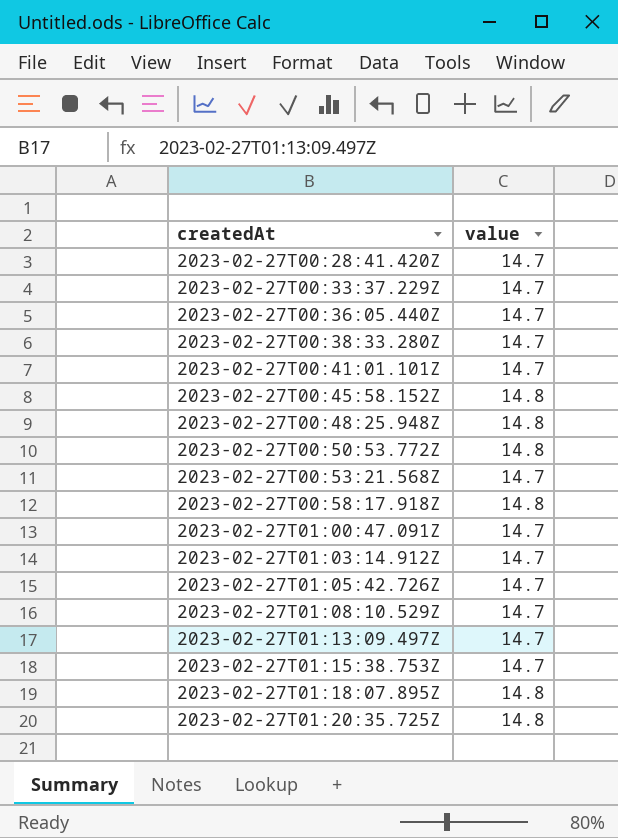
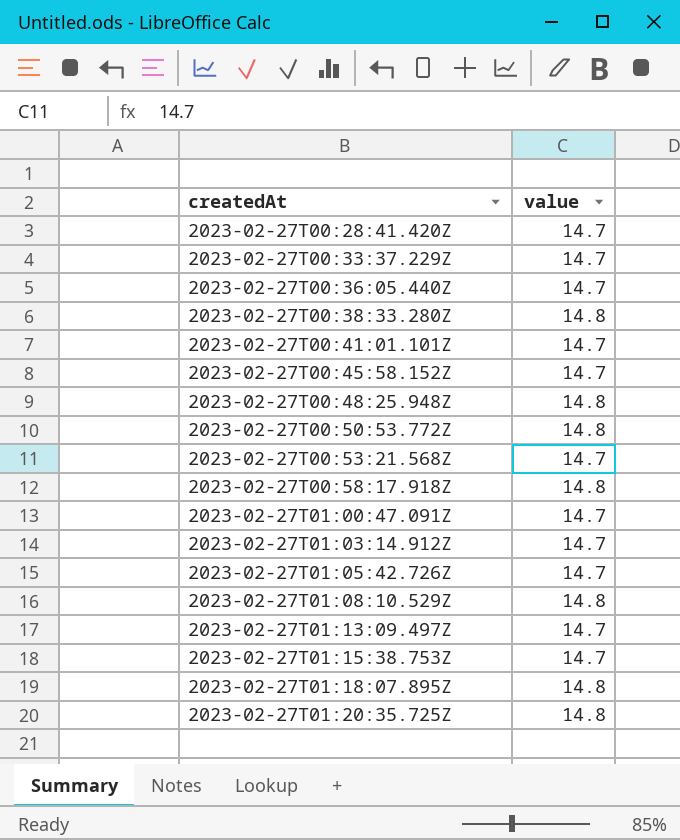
2023-02-27T00:38:33.280Z | value: 14.7 -> 14.8
2023-02-27T00:45:58.152Z | value: 14.8 -> 14.7
2023-02-27T01:08:10.529Z | value: 14.7 -> 14.8

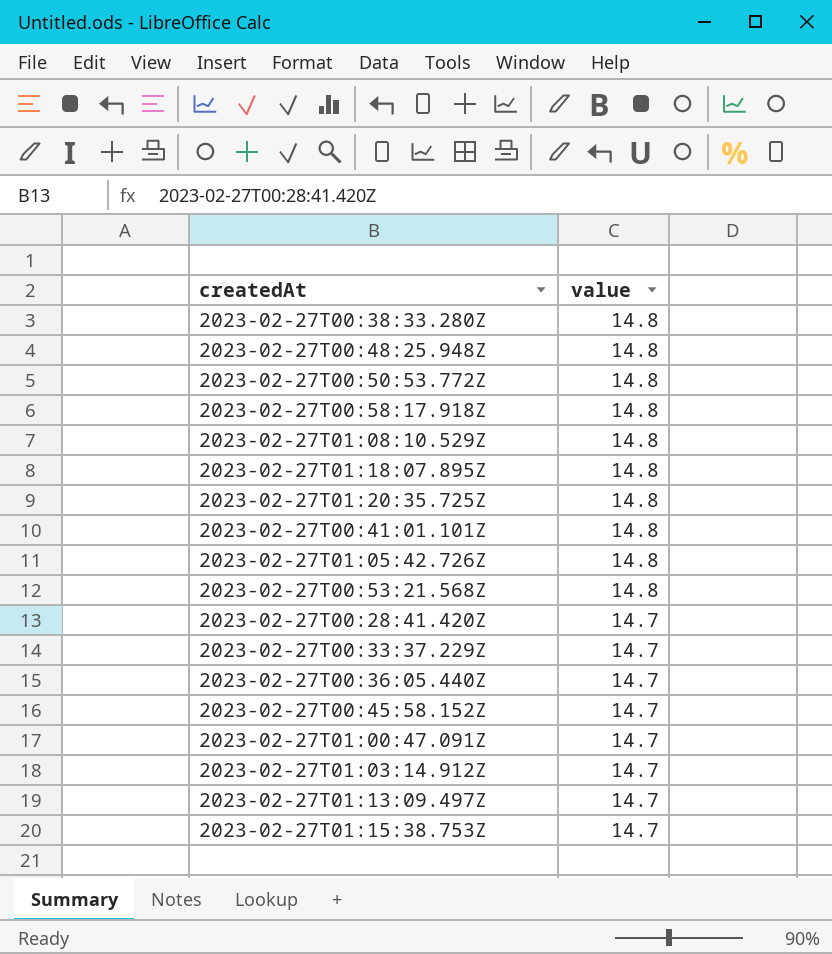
row order: createdAt ascending -> value descending
2023-02-27T00:41:01.101Z | value: 14.7 -> 14.8
2023-02-27T01:05:42.726Z | value: 14.7 -> 14.8
2023-02-27T00:53:21.568Z | value: 14.7 -> 14.8

